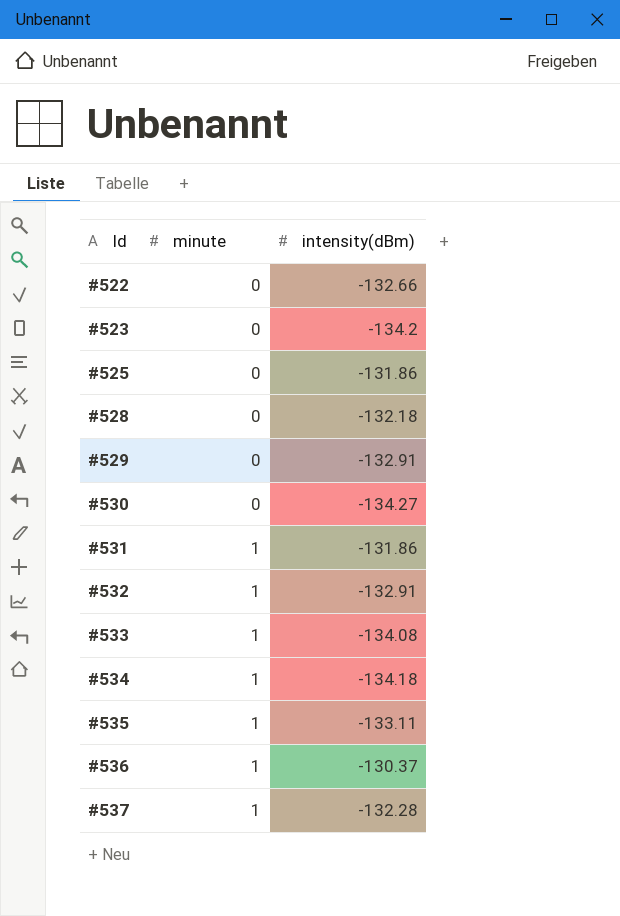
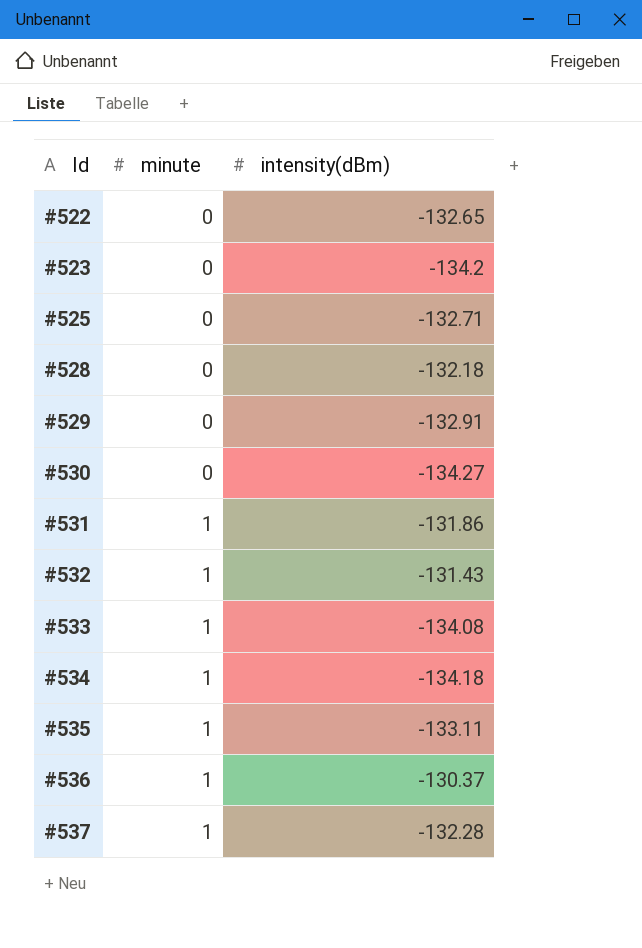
#522 | intensity(dBm): -132.66 -> -132.65
#525 | intensity(dBm): -131.86 -> -132.71
#532 | intensity(dBm): -132.91 -> -131.43

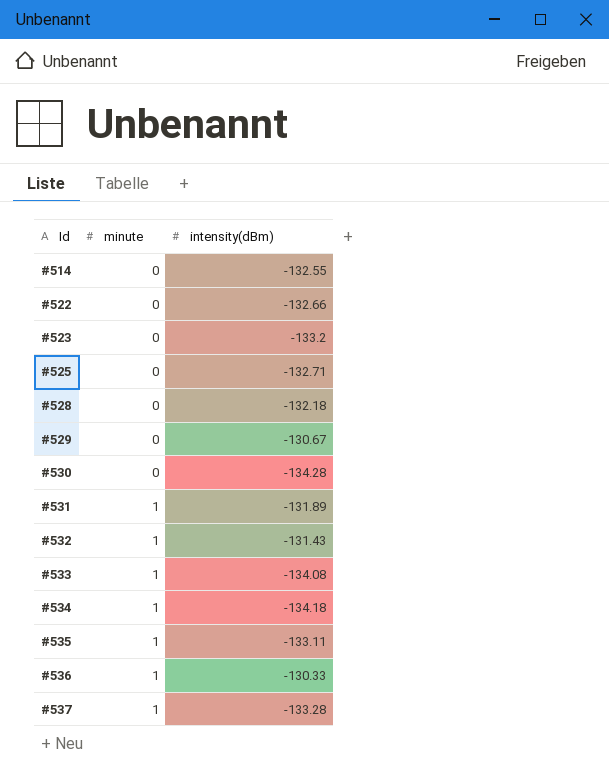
row #514: none -> 0 | -132.55
#522 | intensity(dBm): -132.65 -> -132.66
#523 | intensity(dBm): -134.2 -> -133.2
#529 | intensity(dBm): -132.91 -> -130.67
#530 | intensity(dBm): -134.27 -> -134.28
#531 | intensity(dBm): -131.86 -> -131.89
#536 | intensity(dBm): -130.37 -> -130.33
#537 | intensity(dBm): -132.28 -> -133.28

